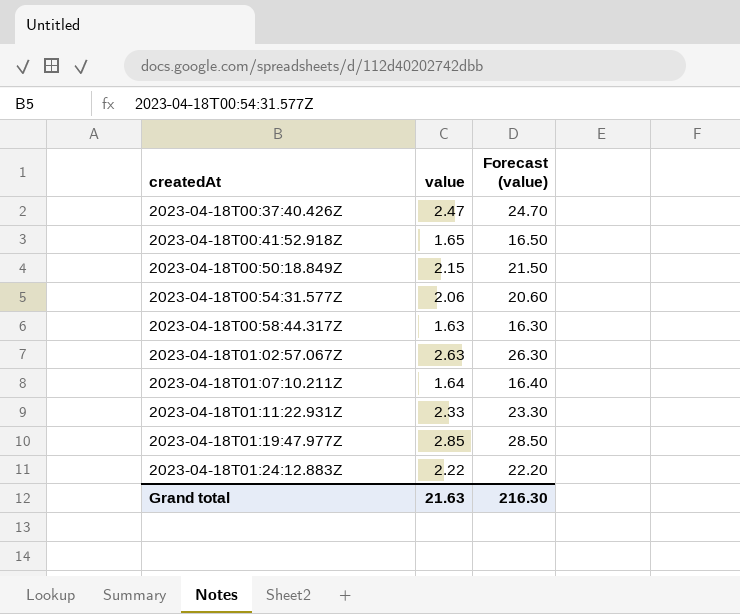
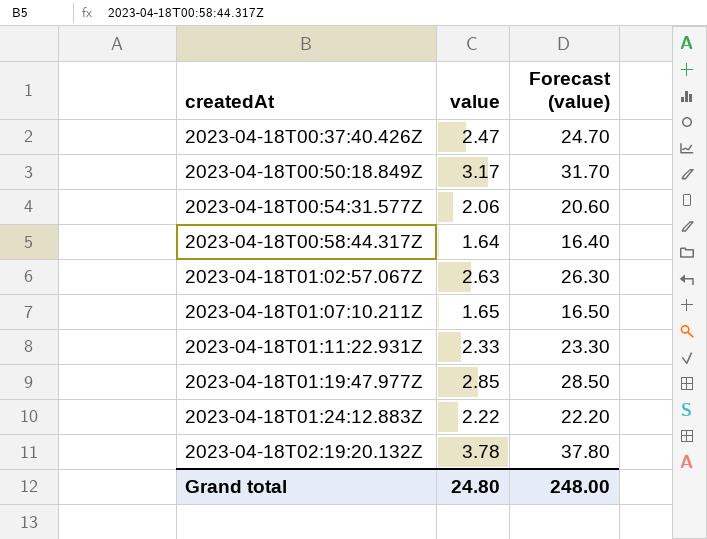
row 2023-04-18T00:41:52.918Z: 1.65 | 16.50 -> none
2023-04-18T00:50:18.849Z | value: 2.15 -> 3.17
2023-04-18T00:50:18.849Z | Forecast (value): 21.50 -> 31.70
2023-04-18T00:58:44.317Z | value: 1.63 -> 1.64
2023-04-18T00:58:44.317Z | Forecast (value): 16.30 -> 16.40
2023-04-18T01:07:10.211Z | value: 1.64 -> 1.65
2023-04-18T01:07:10.211Z | Forecast (value): 16.40 -> 16.50
row 2023-04-18T02:19:20.132Z: none -> 3.78 | 37.80
Grand total | value: 21.63 -> 24.80
Grand total | Forecast (value): 216.30 -> 248.00

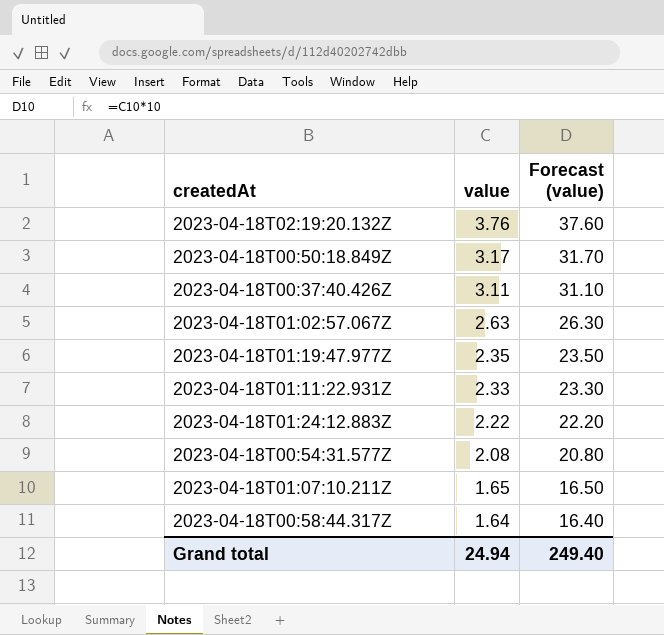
row order: createdAt ascending -> value descending
2023-04-18T02:19:20.132Z | value: 3.78 -> 3.76
2023-04-18T02:19:20.132Z | Forecast (value): 37.80 -> 37.60
2023-04-18T00:37:40.426Z | value: 2.47 -> 3.11
2023-04-18T00:37:40.426Z | Forecast (value): 24.70 -> 31.10
2023-04-18T01:19:47.977Z | value: 2.85 -> 2.35
2023-04-18T01:19:47.977Z | Forecast (value): 28.50 -> 23.50
2023-04-18T00:54:31.577Z | value: 2.06 -> 2.08
2023-04-18T00:54:31.577Z | Forecast (value): 20.60 -> 20.80
Grand total | value: 24.80 -> 24.94
Grand total | Forecast (value): 248.00 -> 249.40

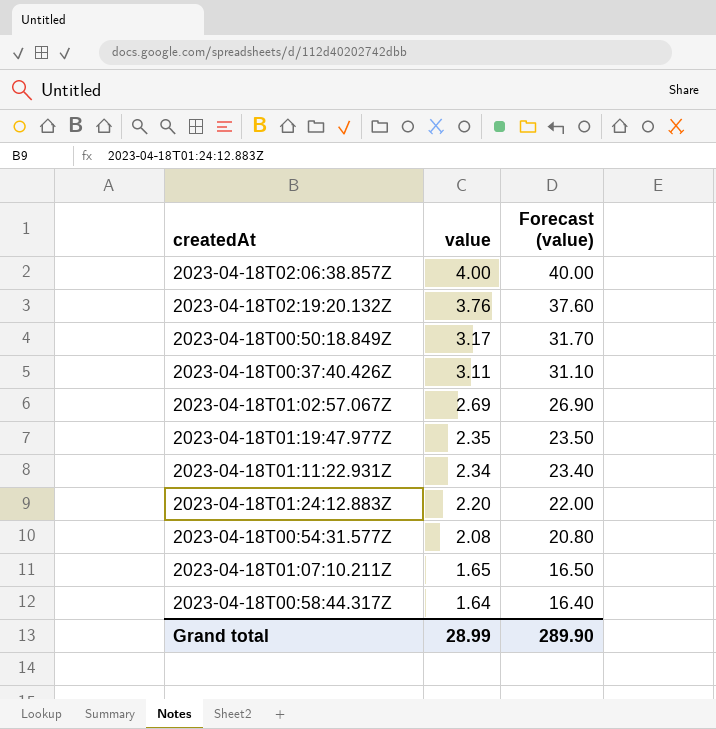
row 2023-04-18T02:06:38.857Z: none -> 4.00 | 40.00
2023-04-18T01:02:57.067Z | value: 2.63 -> 2.69
2023-04-18T01:02:57.067Z | Forecast (value): 26.30 -> 26.90
2023-04-18T01:11:22.931Z | value: 2.33 -> 2.34
2023-04-18T01:11:22.931Z | Forecast (value): 23.30 -> 23.40
2023-04-18T01:24:12.883Z | value: 2.22 -> 2.20
2023-04-18T01:24:12.883Z | Forecast (value): 22.20 -> 22.00
Grand total | value: 24.94 -> 28.99
Grand total | Forecast (value): 249.40 -> 289.90

